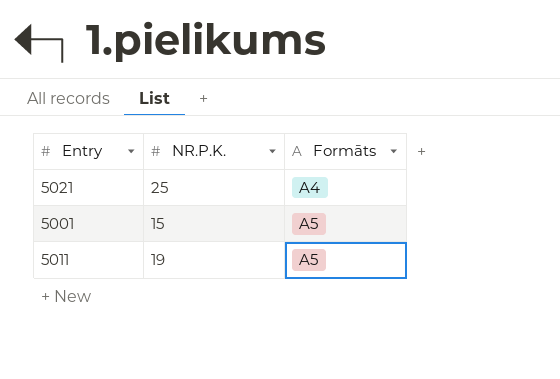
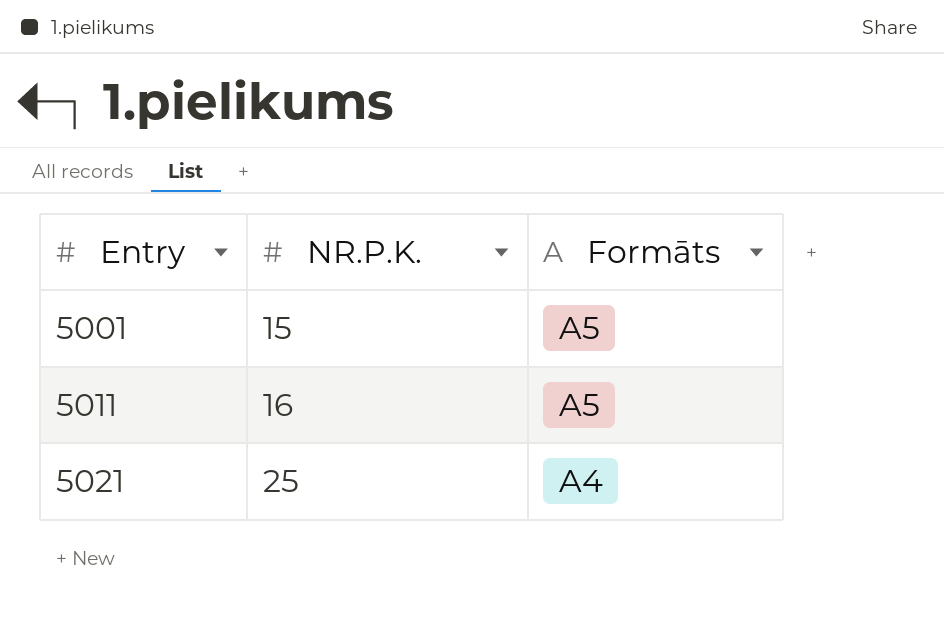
row order: Formāts ascending -> Entry ascending
5011 | NR.P.K.: 19 -> 16

